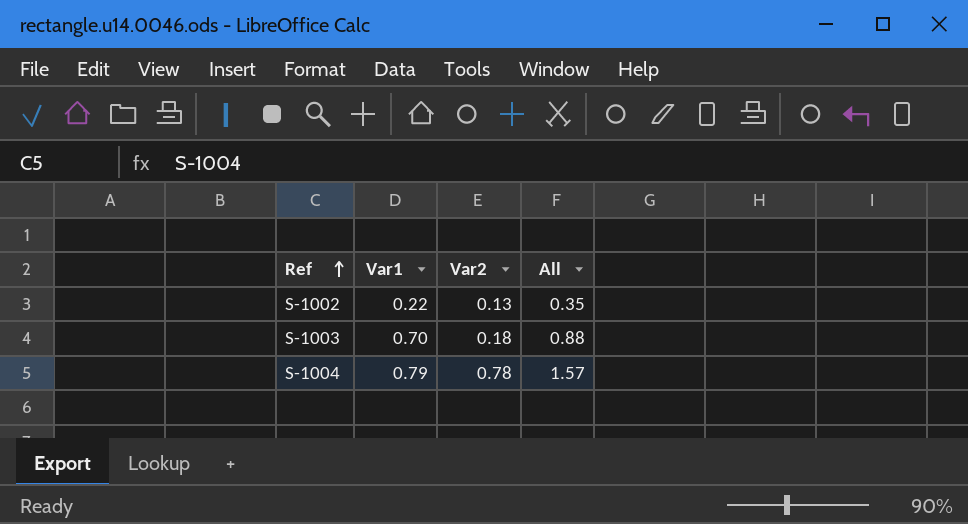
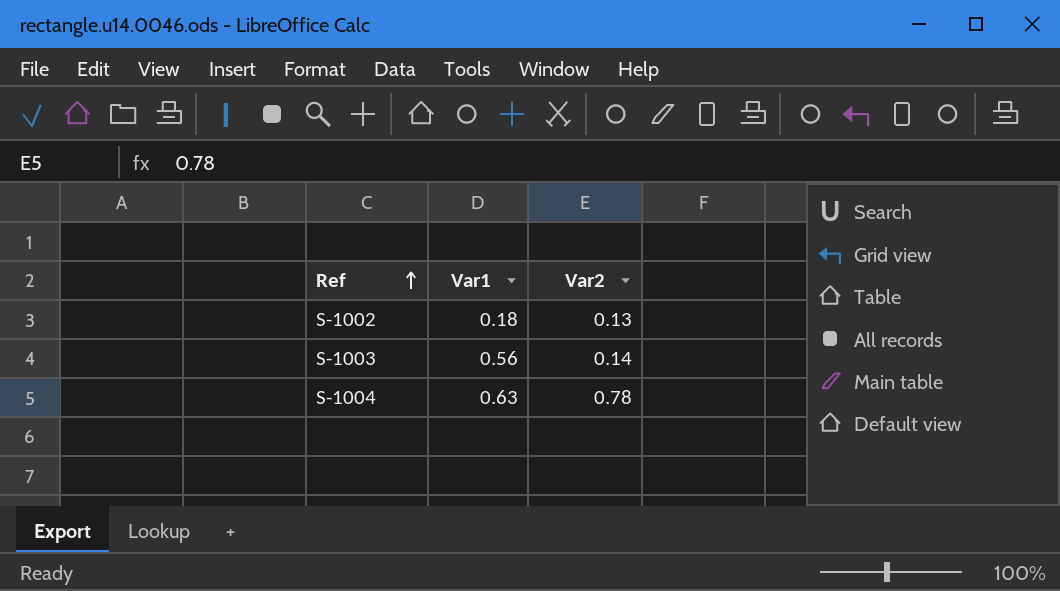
column All | formula: [Var1] + [Var2] -> none
S-1002 | Var1: 0.22 -> 0.18
S-1003 | Var1: 0.70 -> 0.56
S-1003 | Var2: 0.18 -> 0.14
S-1004 | Var1: 0.79 -> 0.63

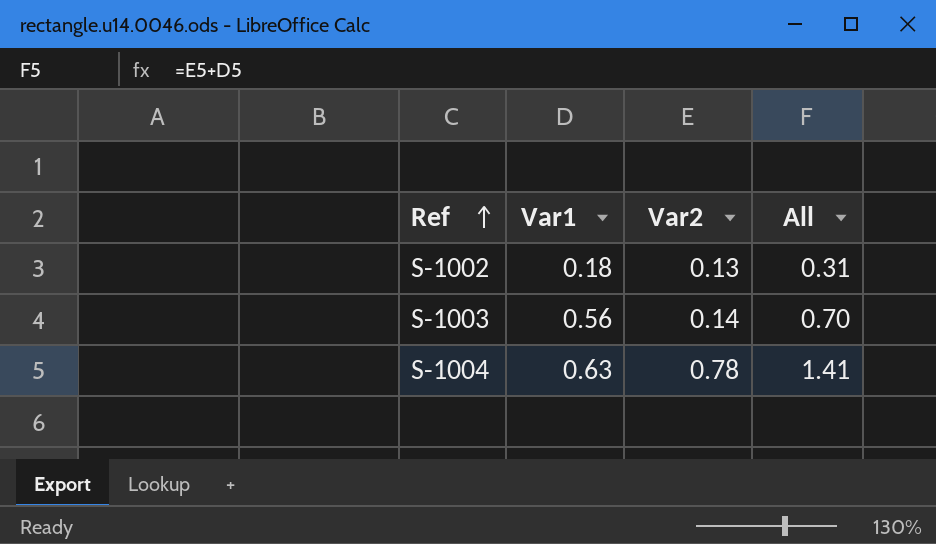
column All | formula: none -> [Var1] + [Var2]

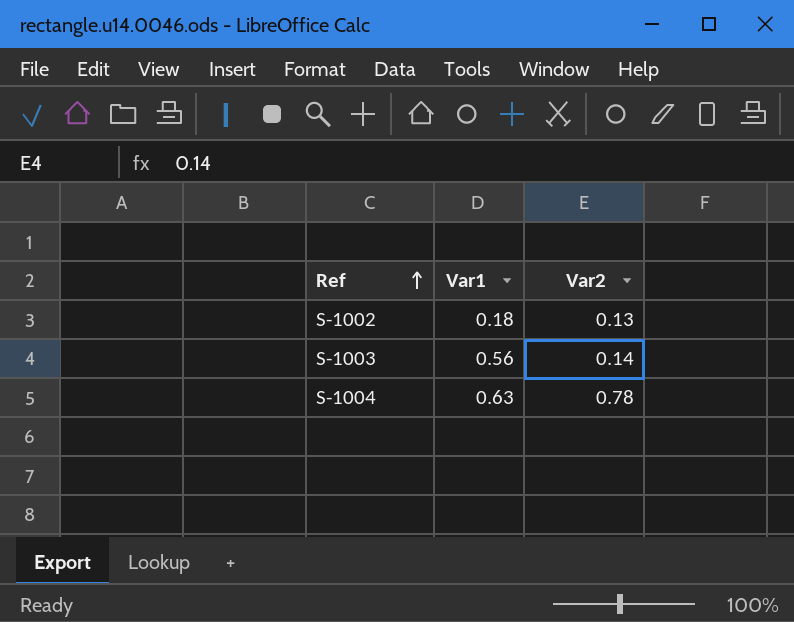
column All | formula: [Var1] + [Var2] -> none

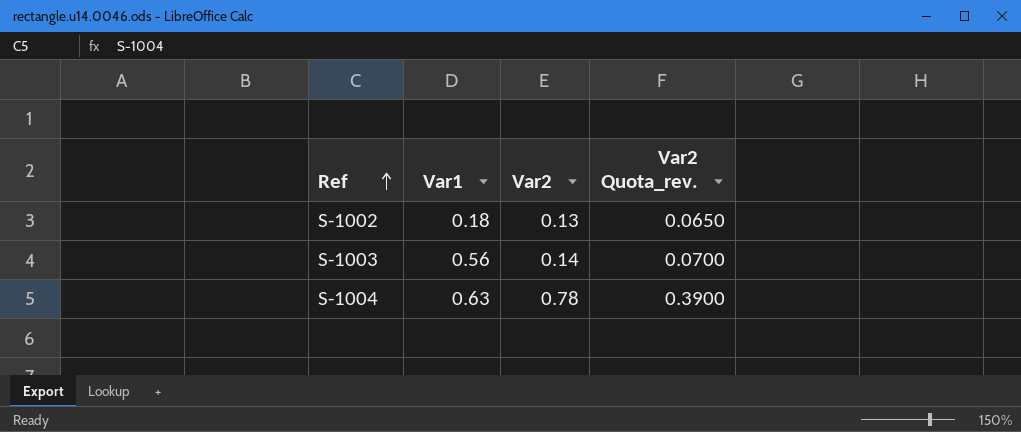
column Var2 Quota_rev. | formula: none -> [Var2] * 0.5

